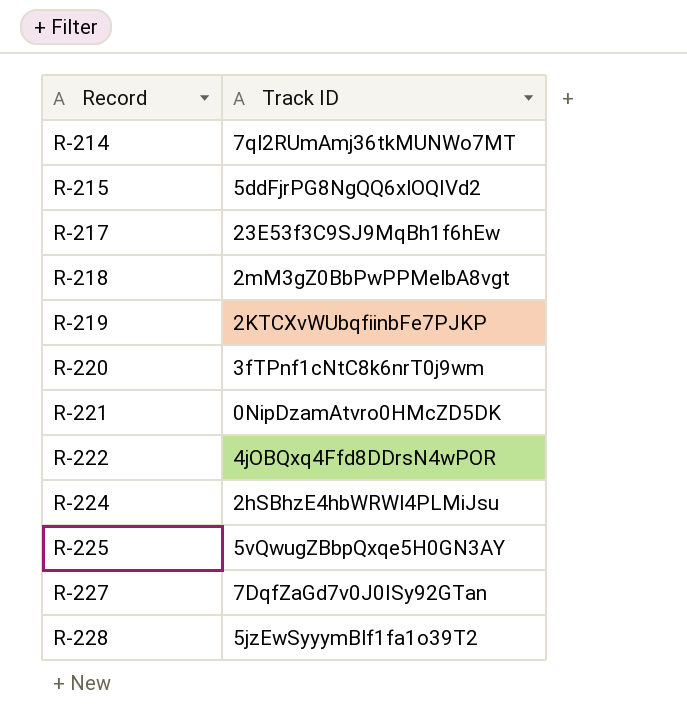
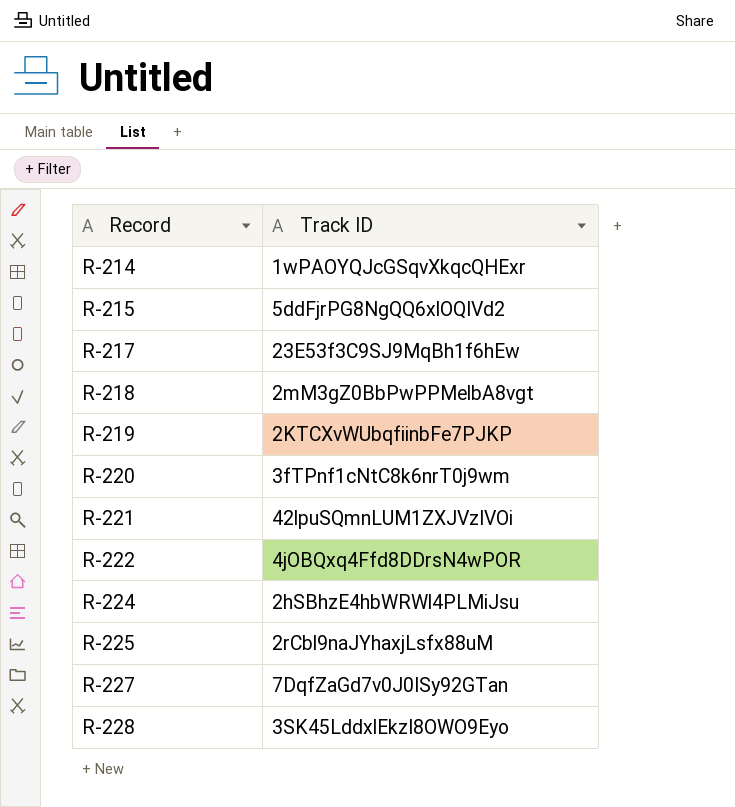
R-214 | Track ID: 7ql2RUmAmj36tkMUNWo7MT -> 1wPAOYQJcGSqvXkqcQHExr
R-221 | Track ID: 0NipDzamAtvro0HMcZD5DK -> 42lpuSQmnLUM1ZXJVzIVOi
R-225 | Track ID: 5vQwugZBbpQxqe5H0GN3AY -> 2rCbl9naJYhaxjLsfx88uM
R-228 | Track ID: 5jzEwSyyymBlf1fa1o39T2 -> 3SK45LddxlEkzI8OWO9Eyo

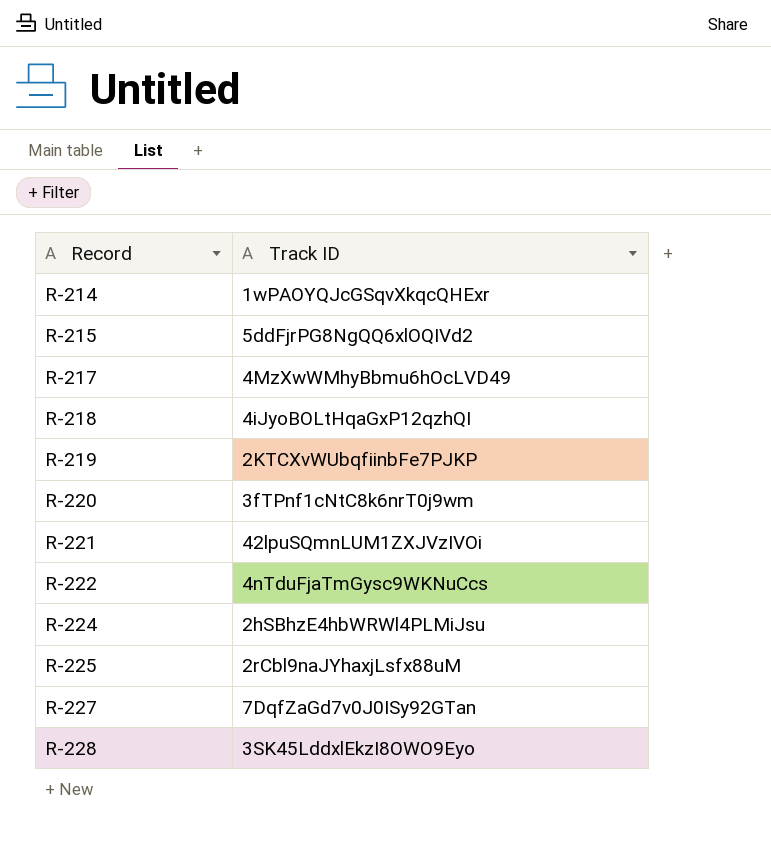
R-217 | Track ID: 23E53f3C9SJ9MqBh1f6hEw -> 4MzXwWMhyBbmu6hOcLVD49
R-218 | Track ID: 2mM3gZ0BbPwPPMelbA8vgt -> 4iJyoBOLtHqaGxP12qzhQI
R-222 | Track ID: 4jOBQxq4Ffd8DDrsN4wPOR -> 4nTduFjaTmGysc9WKNuCcs

